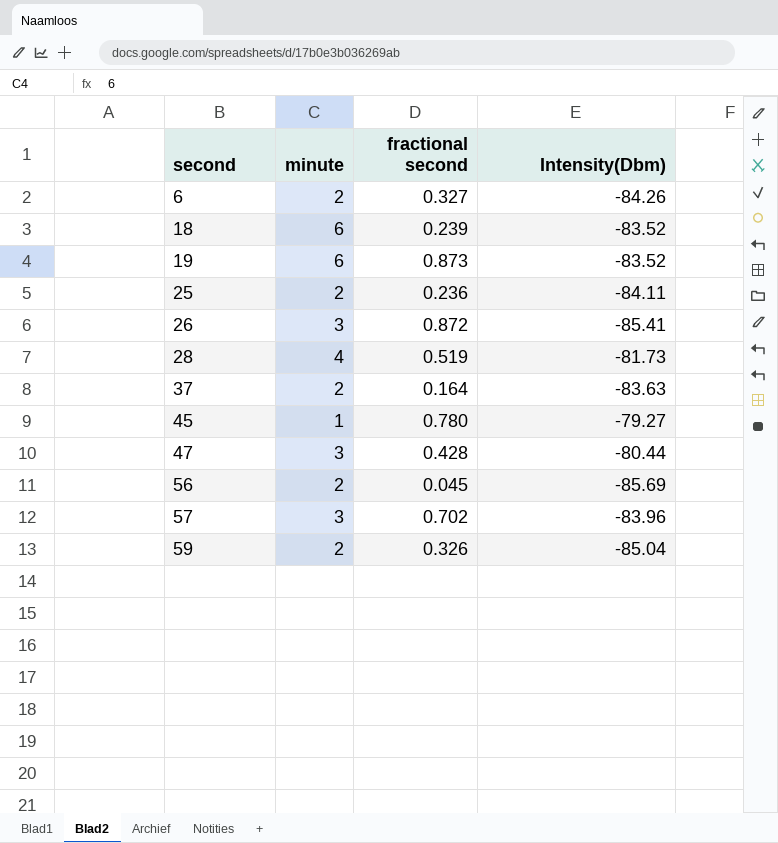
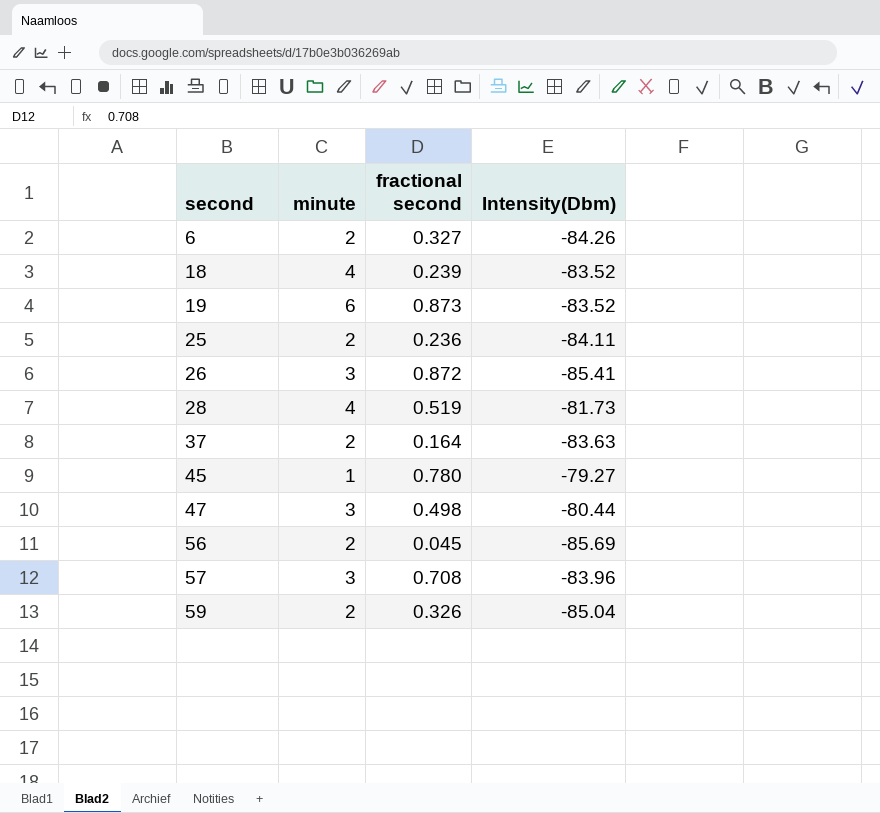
18 | minute: 6 -> 4
47 | fractional second: 0.428 -> 0.498
57 | fractional second: 0.702 -> 0.708

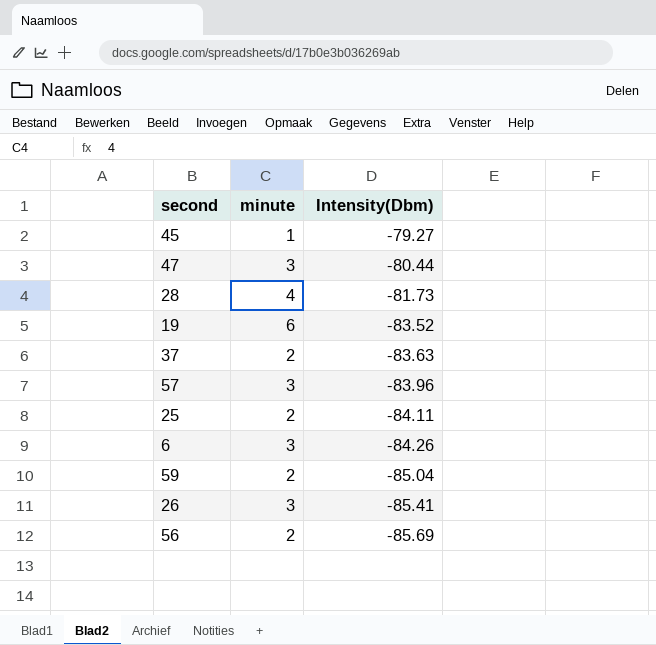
row order: second ascending -> Intensity(Dbm) descending
column fractional second | position: 3 -> none
row 18: 4 | 0.239 | -83.52 -> none
6 | minute: 2 -> 3

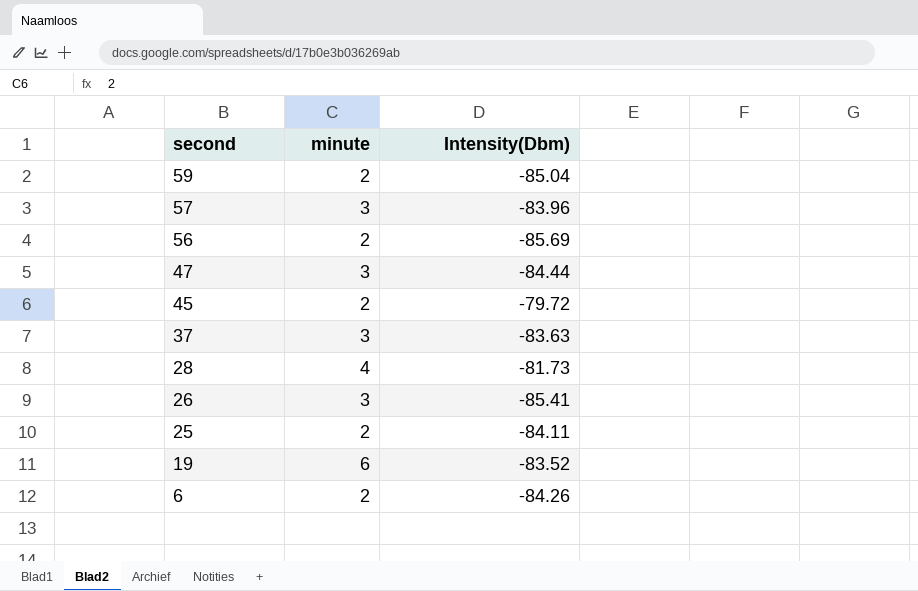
row order: Intensity(Dbm) descending -> second descending
47 | Intensity(Dbm): -80.44 -> -84.44
45 | minute: 1 -> 2
45 | Intensity(Dbm): -79.27 -> -79.72
37 | minute: 2 -> 3
6 | minute: 3 -> 2

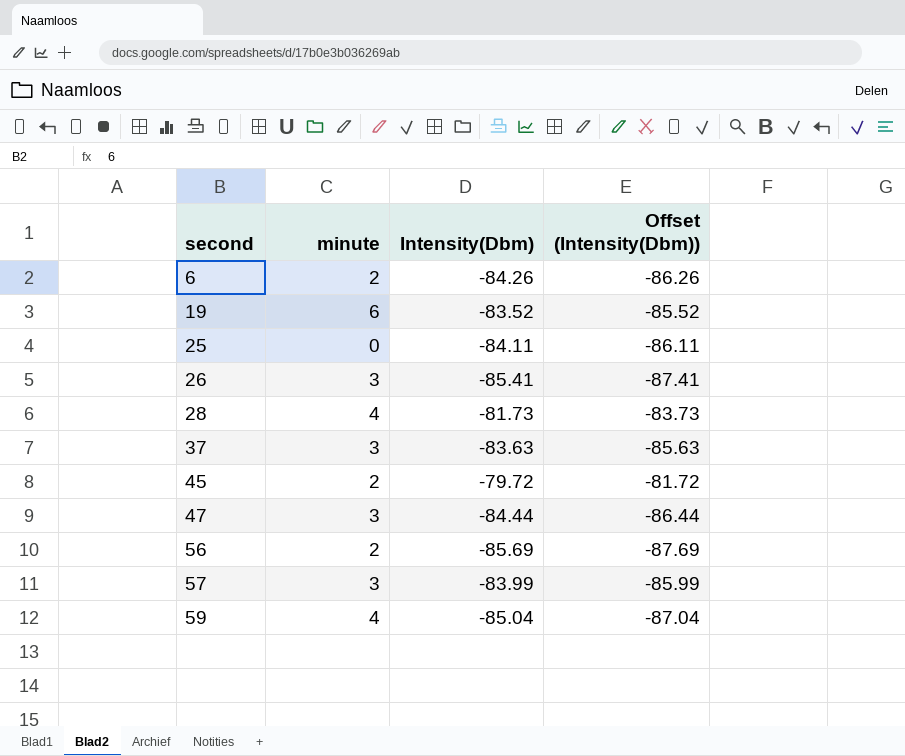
row order: second descending -> second ascending
column Offset (Intensity(Dbm)) | formula: none -> [Intensity(Dbm)] - 2
25 | minute: 2 -> 0
57 | Intensity(Dbm): -83.96 -> -83.99
59 | minute: 2 -> 4

